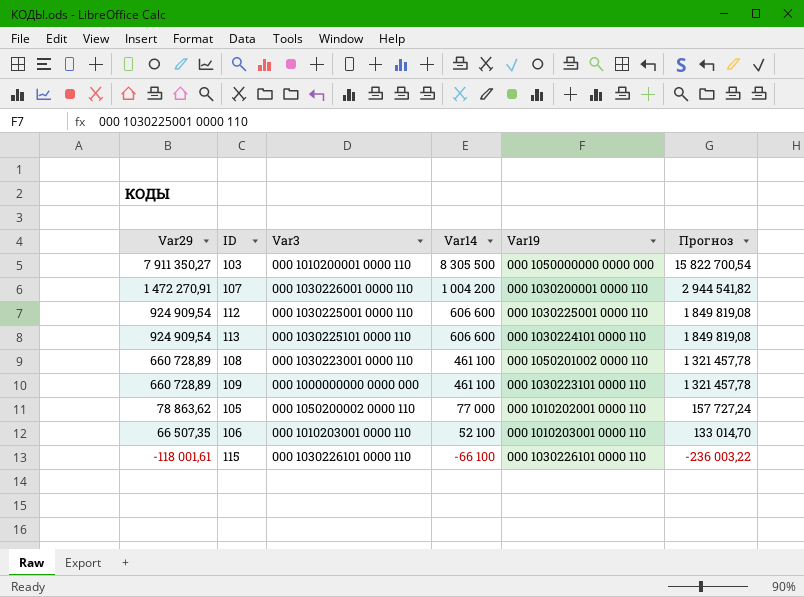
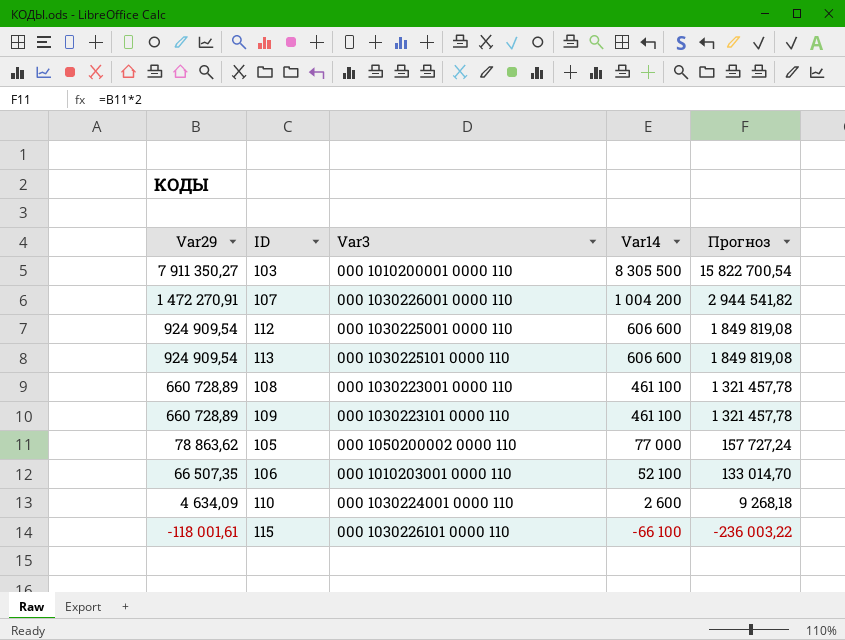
column Var19 | position: 5 -> none
109 | Var3: 000 1000000000 0000 000 -> 000 1030223101 0000 110
row 110: none -> 4 634,09 | 000 1030224001 0000 110 | 2 600 | 9 268,18

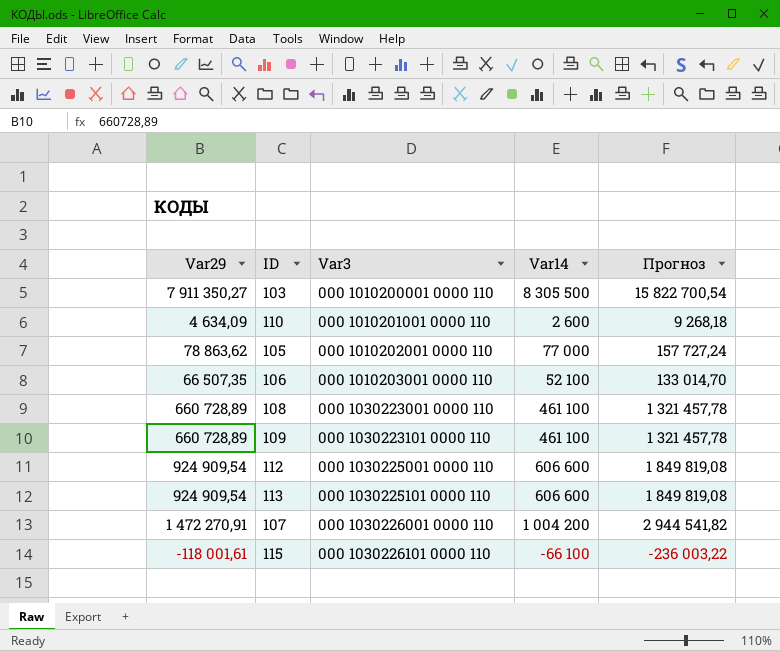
row order: Var29 descending -> Var3 ascending
110 | Var3: 000 1030224001 0000 110 -> 000 1010201001 0000 110
105 | Var3: 000 1050200002 0000 110 -> 000 1010202001 0000 110

